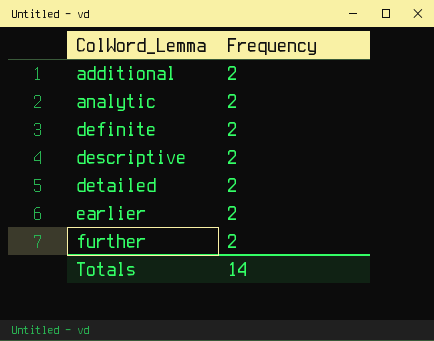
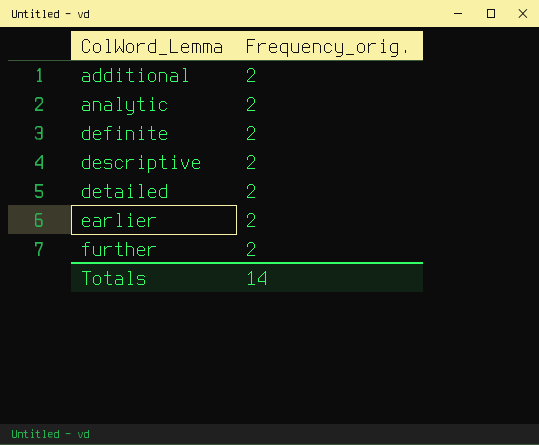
column name: Frequency -> Frequency_orig.

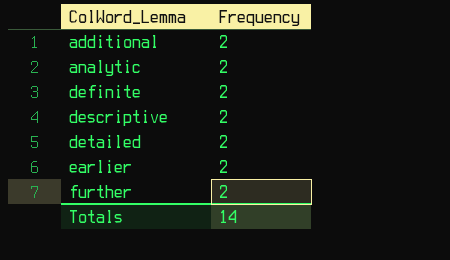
column name: Frequency_orig. -> Frequency

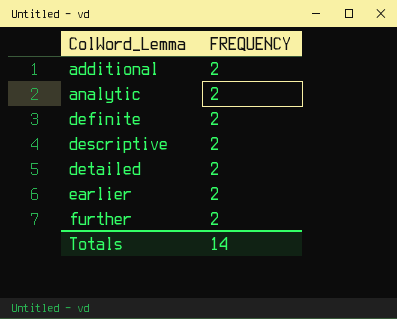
column name: Frequency -> FREQUENCY

